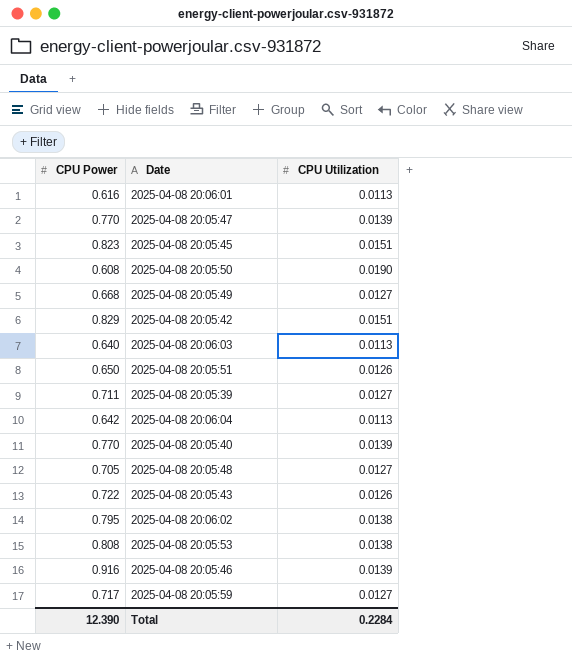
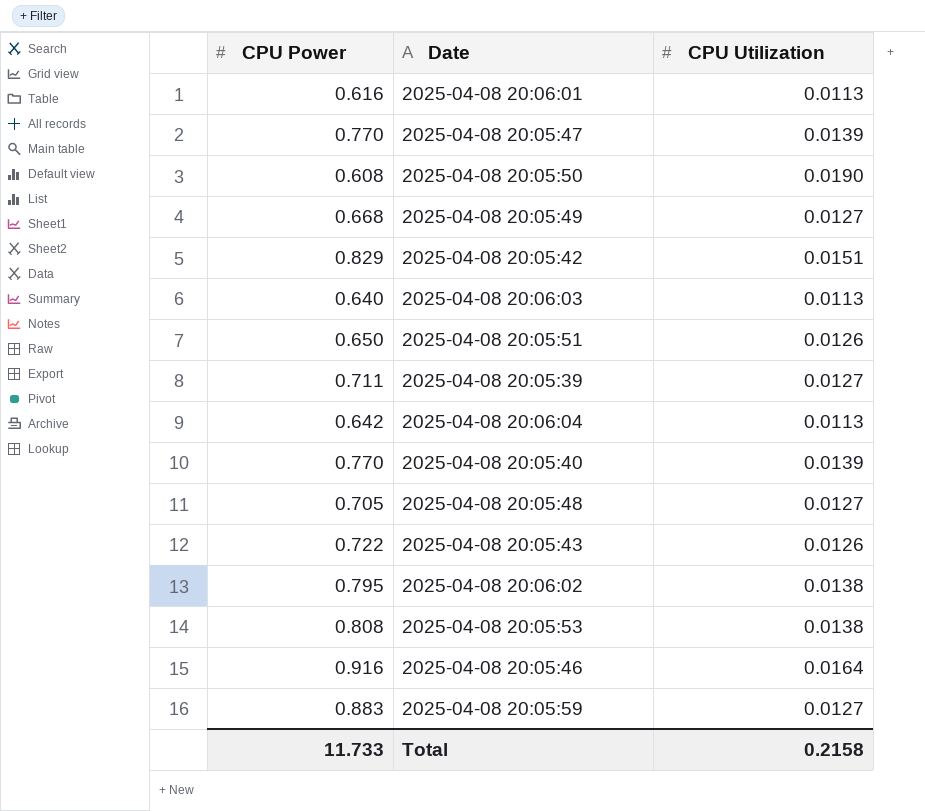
row 2025-04-08 20:05:45: 0.823 | 0.0151 -> none
2025-04-08 20:05:46 | CPU Utilization: 0.0139 -> 0.0164
2025-04-08 20:05:59 | CPU Power: 0.717 -> 0.883
Total | CPU Power: 12.390 -> 11.733
Total | CPU Utilization: 0.2284 -> 0.2158

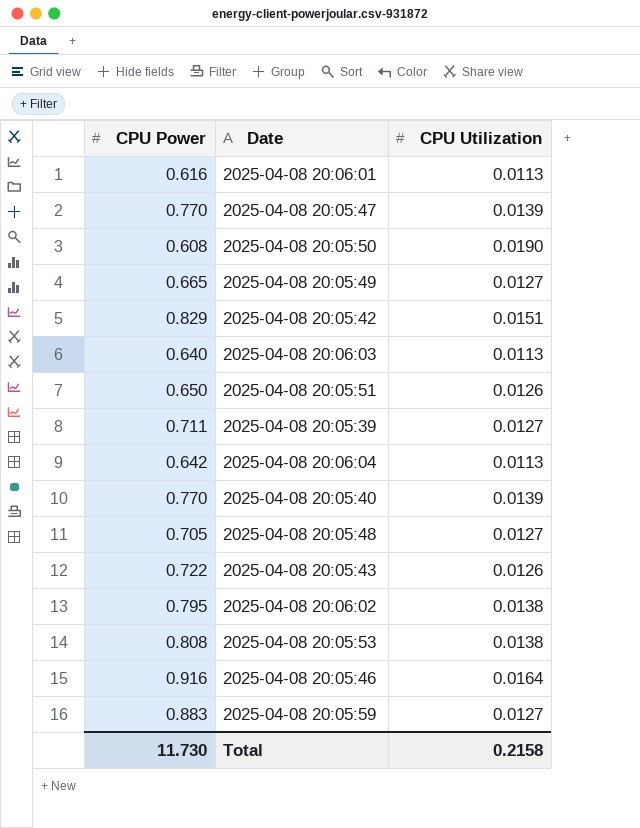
2025-04-08 20:05:49 | CPU Power: 0.668 -> 0.665
Total | CPU Power: 11.733 -> 11.730

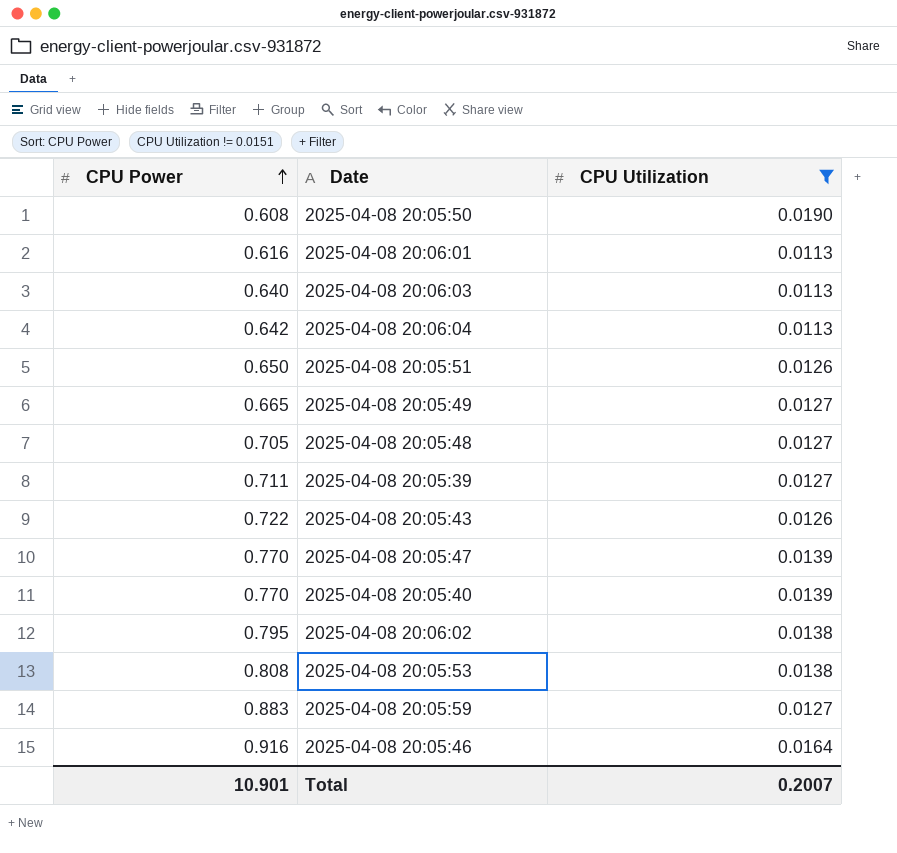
filter: none -> CPU Utilization != 0.0151
row order: none -> CPU Power ascending
Total | CPU Power: 11.730 -> 10.901
Total | CPU Utilization: 0.2158 -> 0.2007

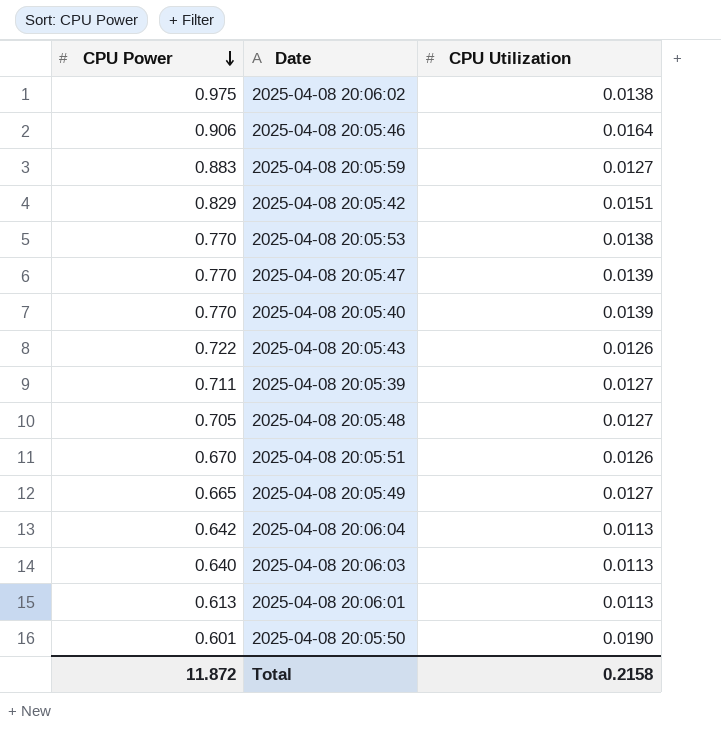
filter: CPU Utilization != 0.0151 -> none
row order: CPU Power ascending -> CPU Power descending
2025-04-08 20:06:02 | CPU Power: 0.795 -> 0.975
2025-04-08 20:05:46 | CPU Power: 0.916 -> 0.906
2025-04-08 20:05:53 | CPU Power: 0.808 -> 0.770
2025-04-08 20:05:51 | CPU Power: 0.650 -> 0.670
2025-04-08 20:06:01 | CPU Power: 0.616 -> 0.613
2025-04-08 20:05:50 | CPU Power: 0.608 -> 0.601
Total | CPU Power: 10.901 -> 11.872
Total | CPU Utilization: 0.2007 -> 0.2158

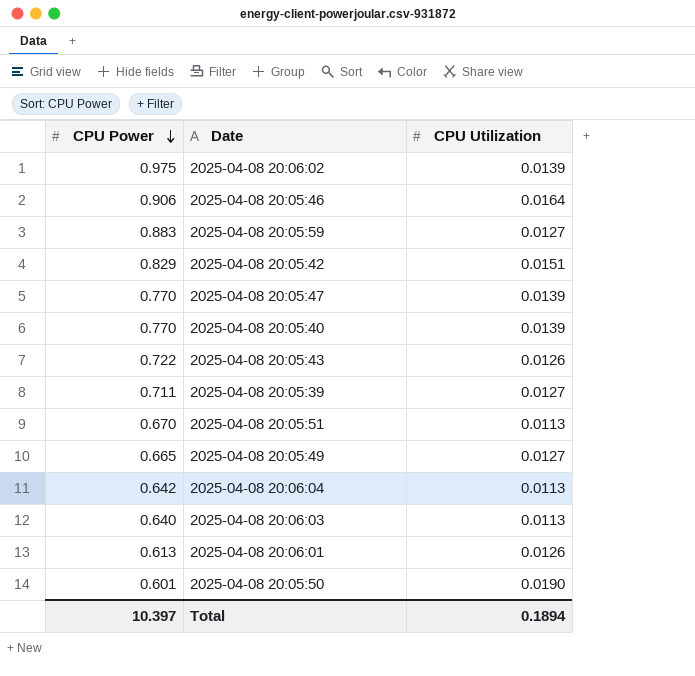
row 2025-04-08 20:05:53: 0.770 | 0.0138 -> none
row 2025-04-08 20:05:48: 0.705 | 0.0127 -> none
2025-04-08 20:06:02 | CPU Utilization: 0.0138 -> 0.0139
2025-04-08 20:05:51 | CPU Utilization: 0.0126 -> 0.0113
2025-04-08 20:06:01 | CPU Utilization: 0.0113 -> 0.0126
Total | CPU Power: 11.872 -> 10.397
Total | CPU Utilization: 0.2158 -> 0.1894

